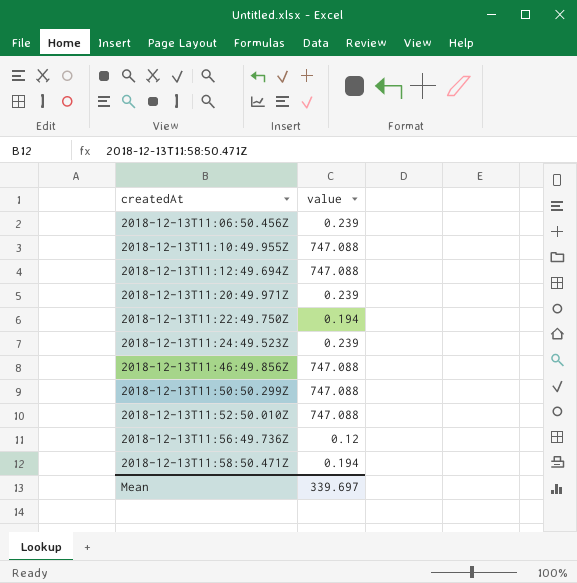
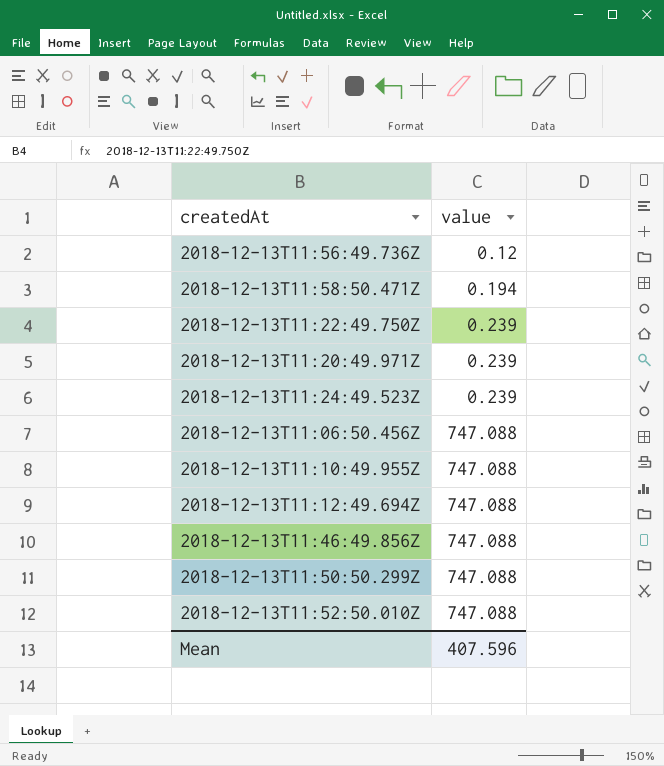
row order: createdAt ascending -> value ascending
2018-12-13T11:22:49.750Z | value: 0.194 -> 0.239
2018-12-13T11:06:50.456Z | value: 0.239 -> 747.088
Mean | value: 339.697 -> 407.596

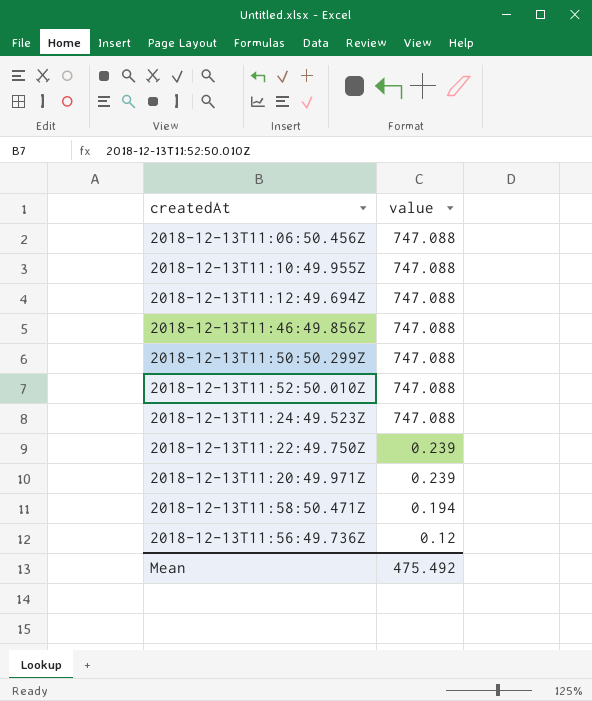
row order: value ascending -> value descending
2018-12-13T11:24:49.523Z | value: 0.239 -> 747.088
Mean | value: 407.596 -> 475.492

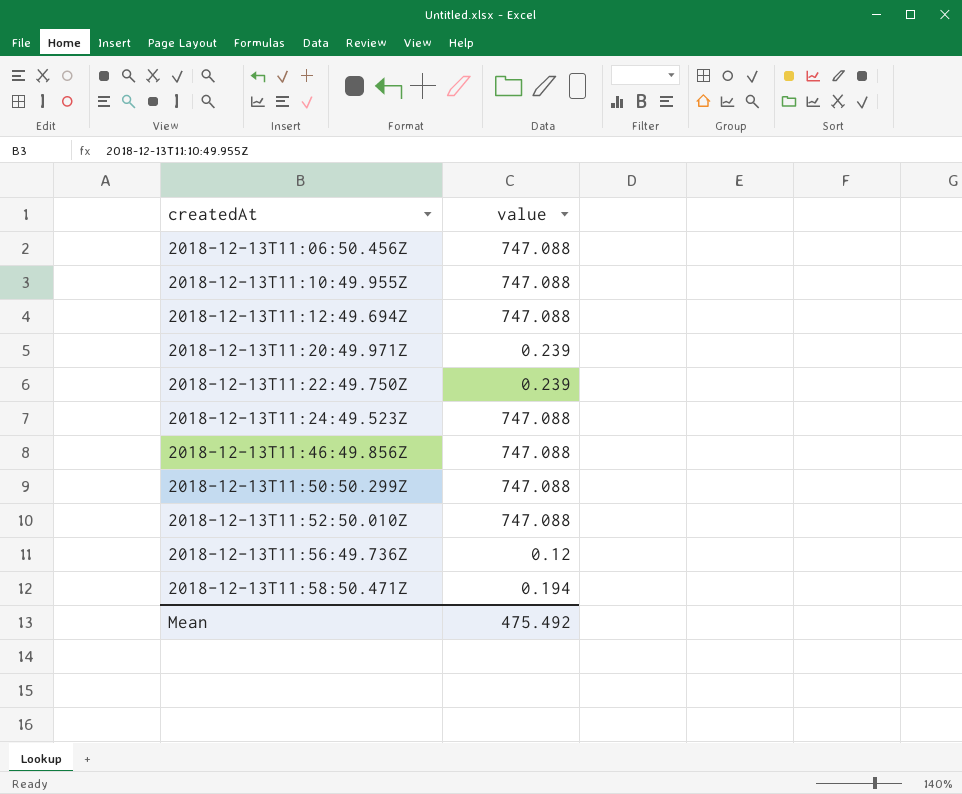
row order: value descending -> createdAt ascending

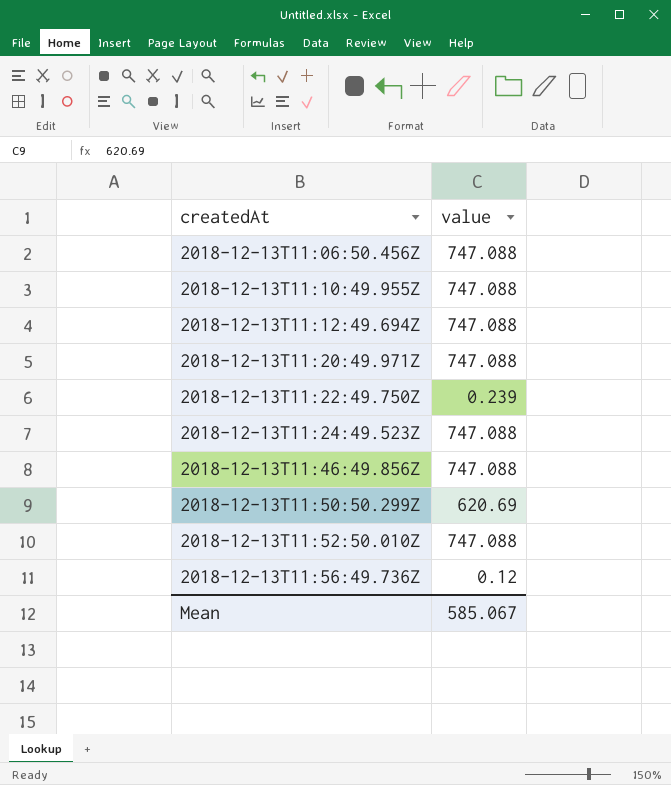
row 2018-12-13T11:58:50.471Z: 0.194 -> none
2018-12-13T11:20:49.971Z | value: 0.239 -> 747.088
2018-12-13T11:50:50.299Z | value: 747.088 -> 620.69
Mean | value: 475.492 -> 585.067

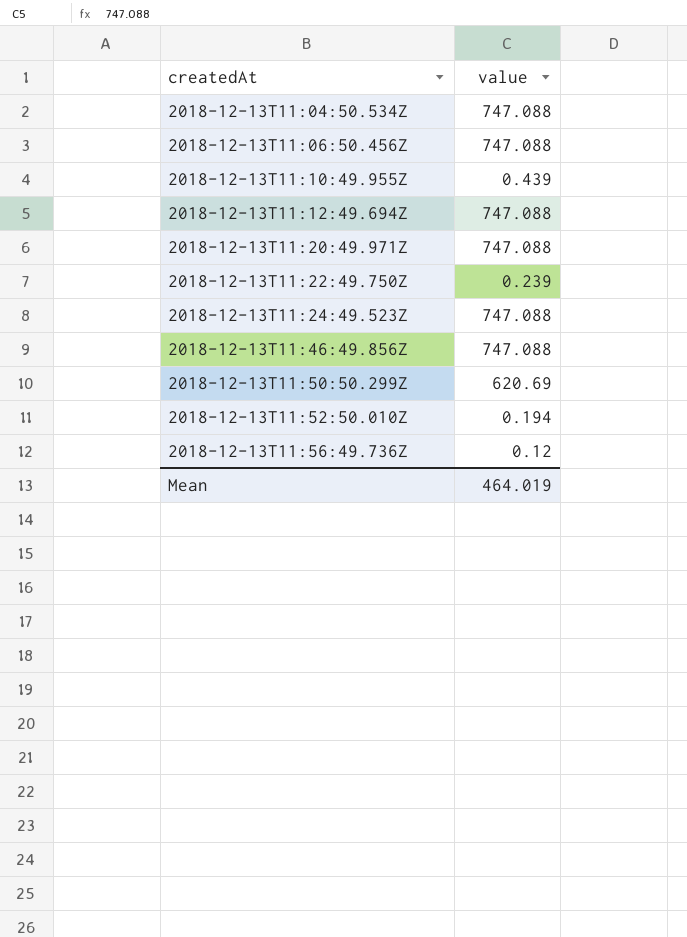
row 2018-12-13T11:04:50.534Z: none -> 747.088
2018-12-13T11:10:49.955Z | value: 747.088 -> 0.439
2018-12-13T11:52:50.010Z | value: 747.088 -> 0.194
Mean | value: 585.067 -> 464.019

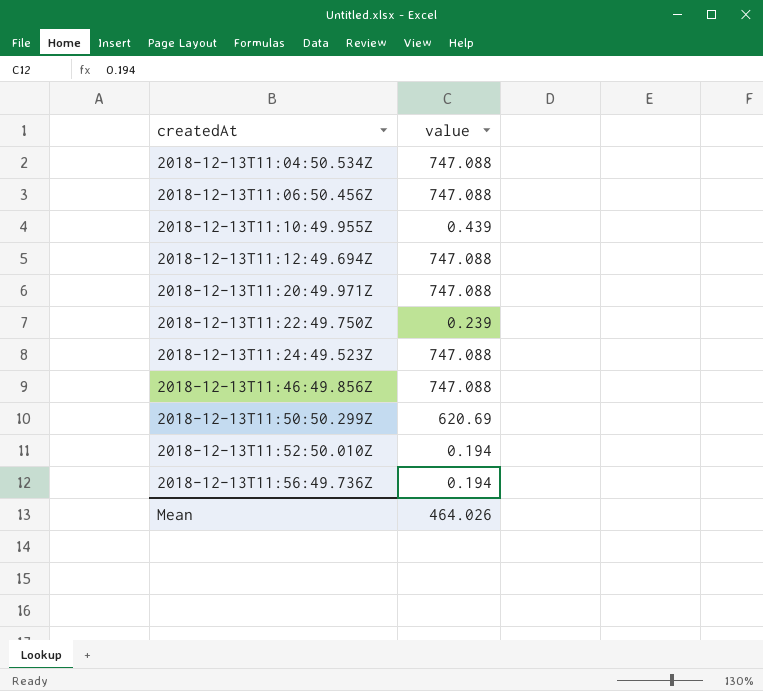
2018-12-13T11:56:49.736Z | value: 0.12 -> 0.194
Mean | value: 464.019 -> 464.026

